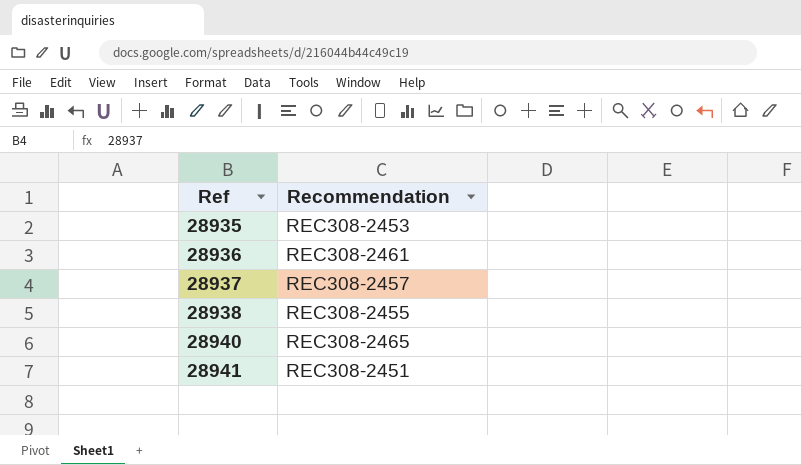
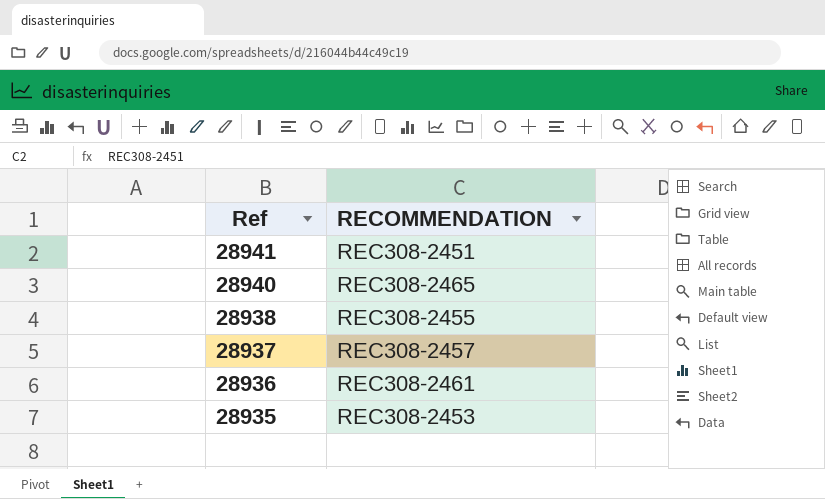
row order: Ref ascending -> Ref descending
column name: Recommendation -> RECOMMENDATION

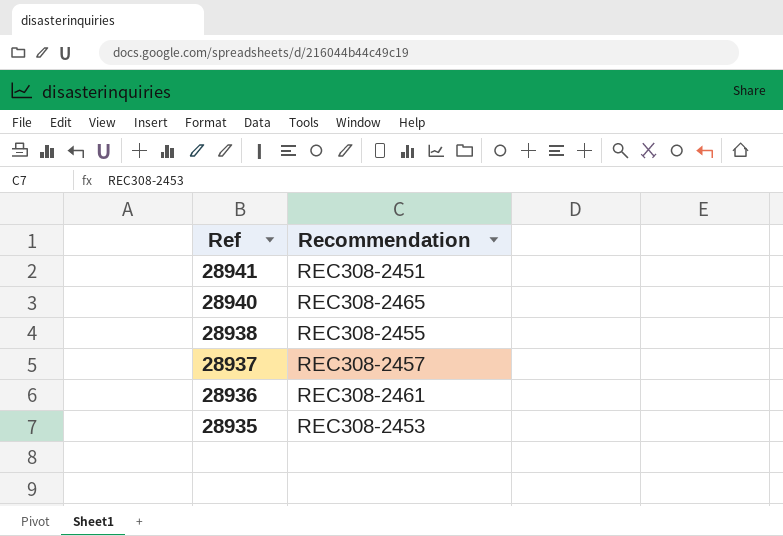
column name: RECOMMENDATION -> Recommendation

